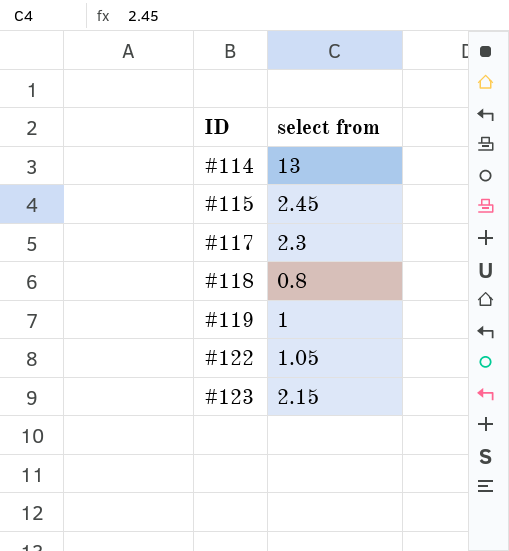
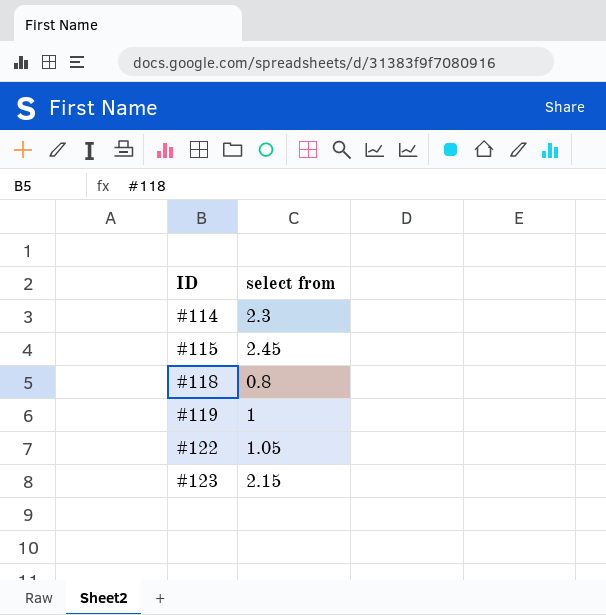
row #117: 2.3 -> none
#114 | select from: 13 -> 2.3

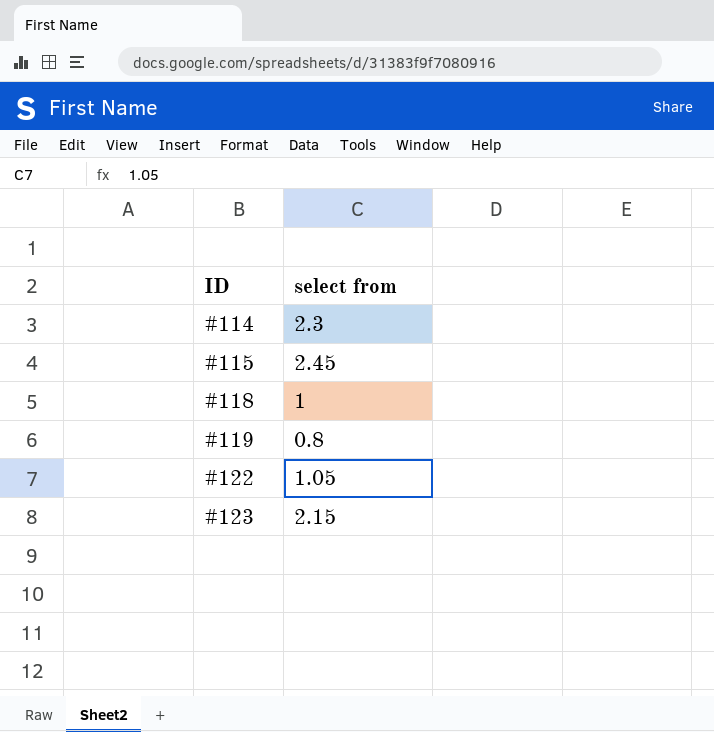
#118 | select from: 0.8 -> 1
#119 | select from: 1 -> 0.8

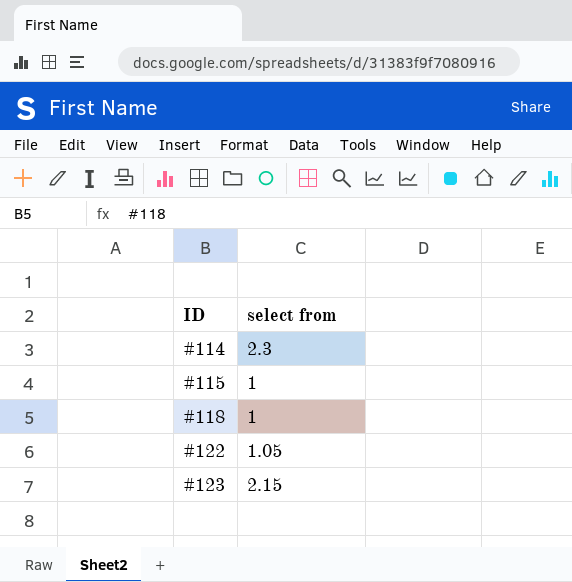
row #119: 0.8 -> none
#115 | select from: 2.45 -> 1

